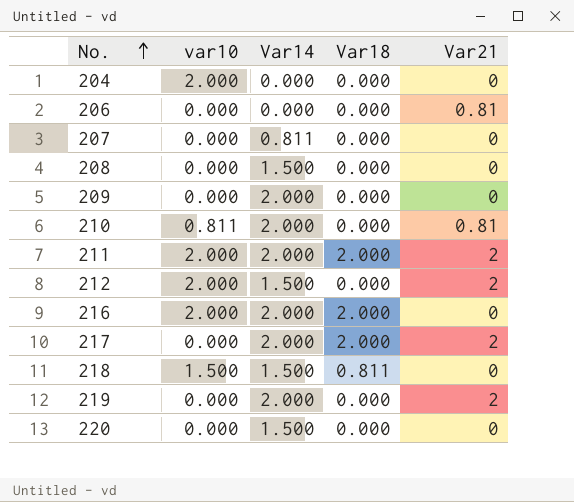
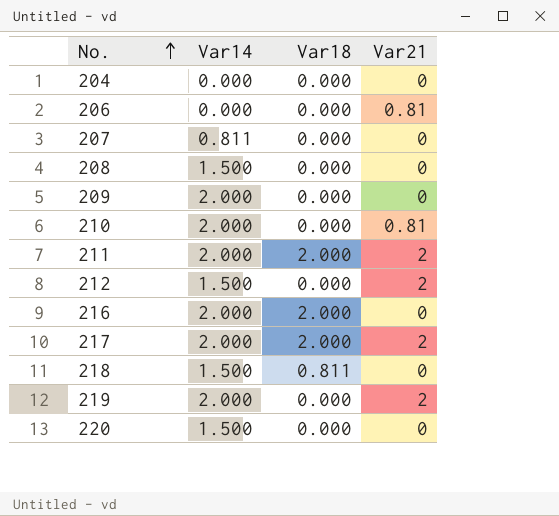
column var10 | position: 2 -> none

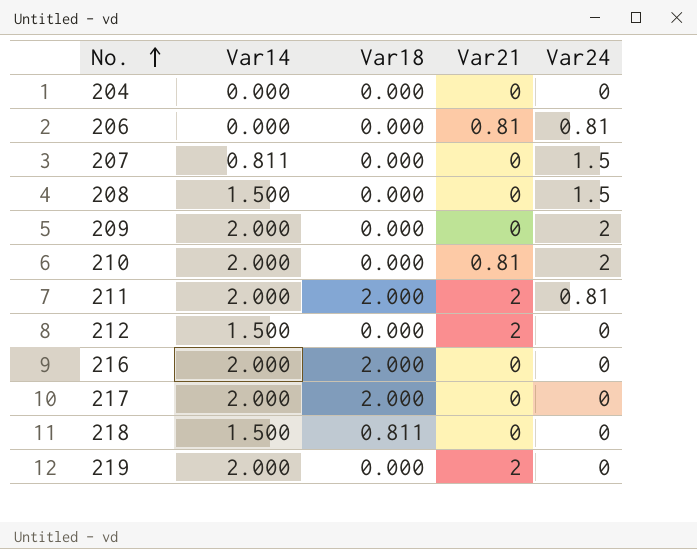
column Var24 | position: none -> 5
row 220: 1.500 | 0.000 | 0 -> none
217 | Var21: 2 -> 0

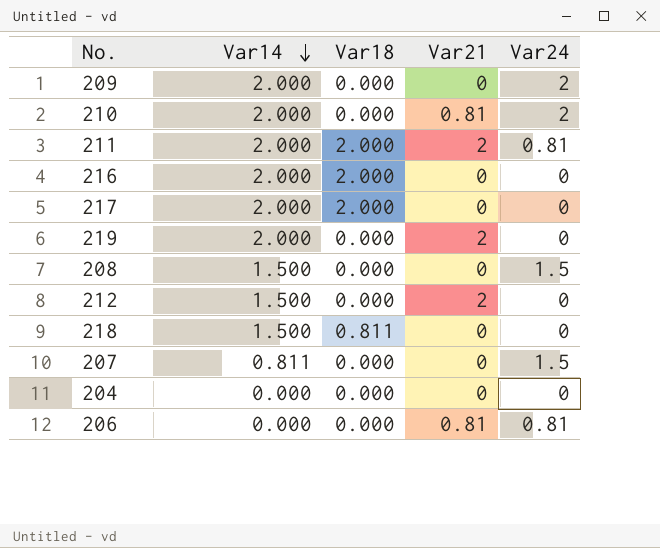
row order: No. ascending -> Var14 descending

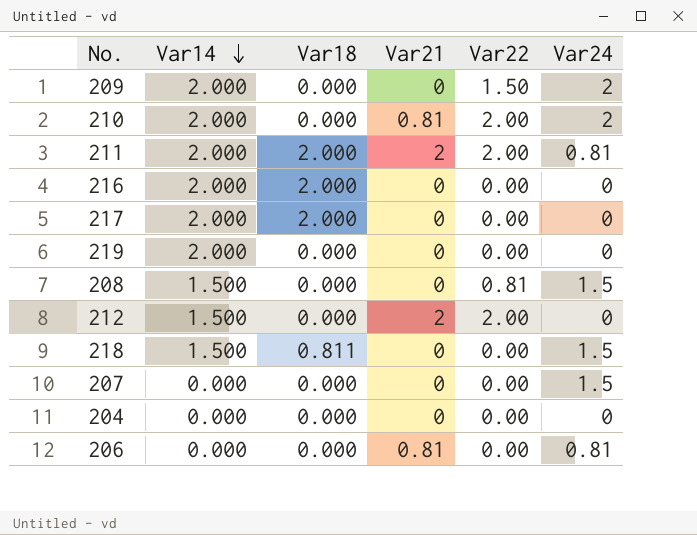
column Var22 | position: none -> 5
219 | Var21: 2 -> 0
218 | Var24: 0 -> 1.5
207 | Var14: 0.811 -> 0.000

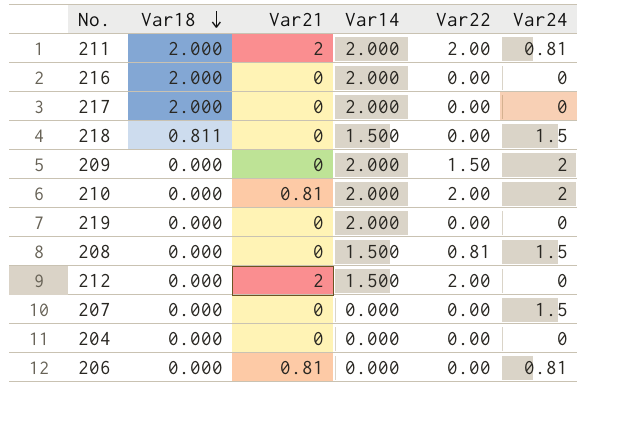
row order: Var14 descending -> Var18 descending
column Var14 | position: 2 -> 4

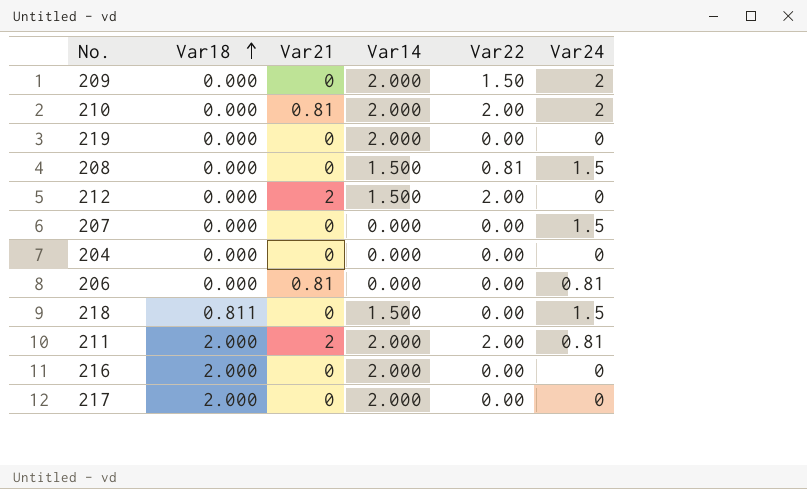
row order: Var18 descending -> Var18 ascending

